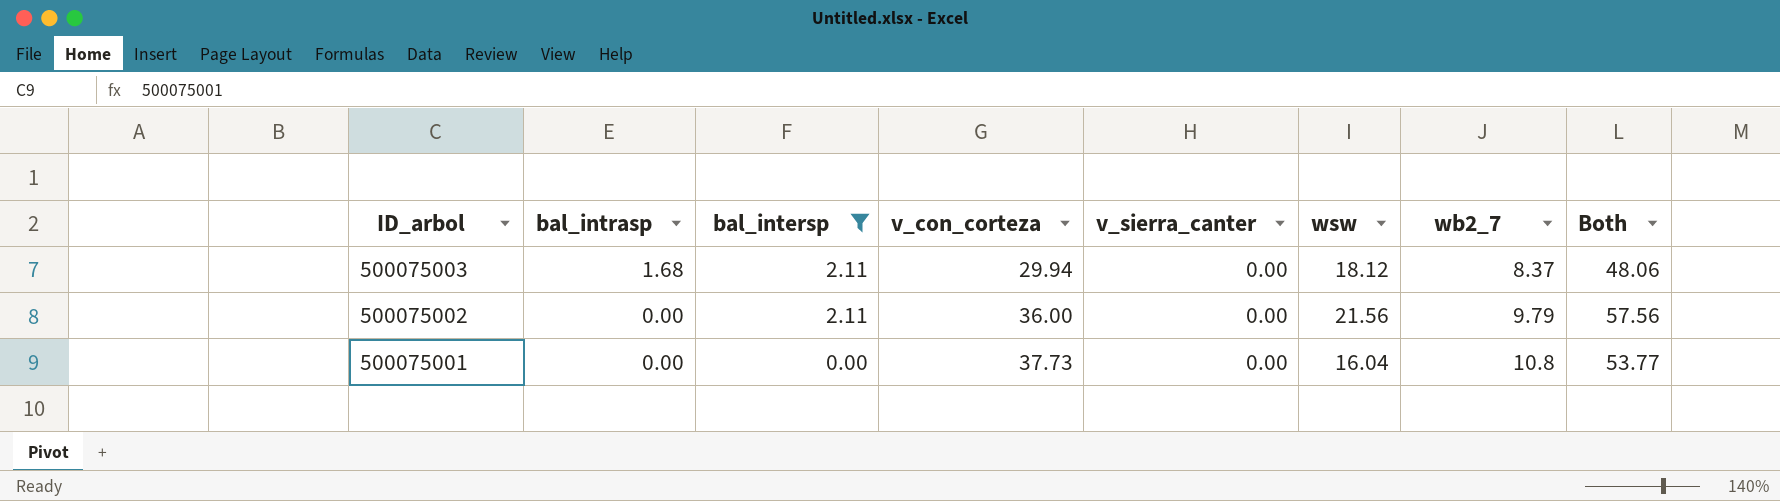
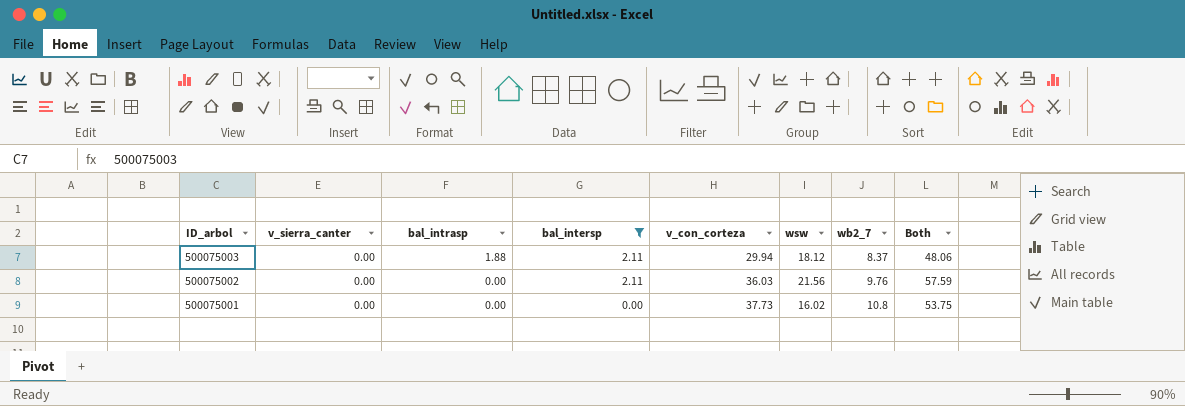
column v_sierra_canter | position: 5 -> 2
500075003 | bal_intrasp: 1.68 -> 1.88
500075002 | v_con_corteza: 36.00 -> 36.03
500075002 | wb2_7: 9.79 -> 9.76
500075002 | Both: 57.56 -> 57.59
500075001 | wsw: 16.04 -> 16.02
500075001 | Both: 53.77 -> 53.75

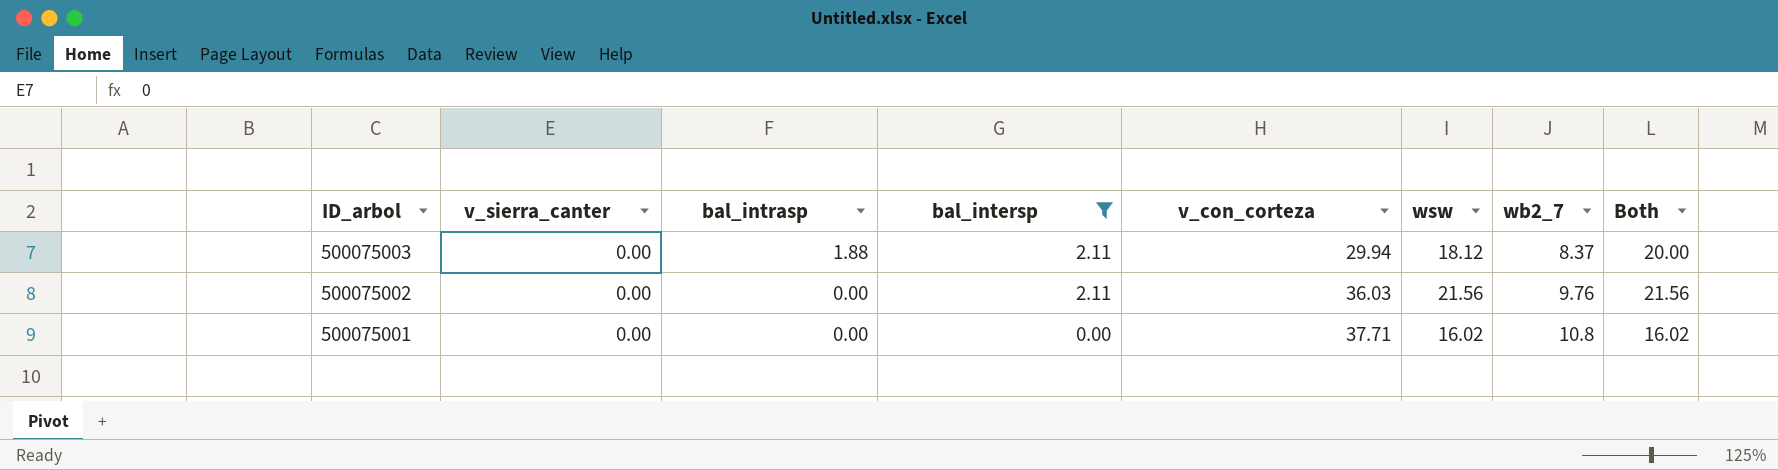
column Both | formula: [v_con_corteza] + [wsw] -> [bal_intrasp] + [wsw]
500075001 | v_con_corteza: 37.73 -> 37.71

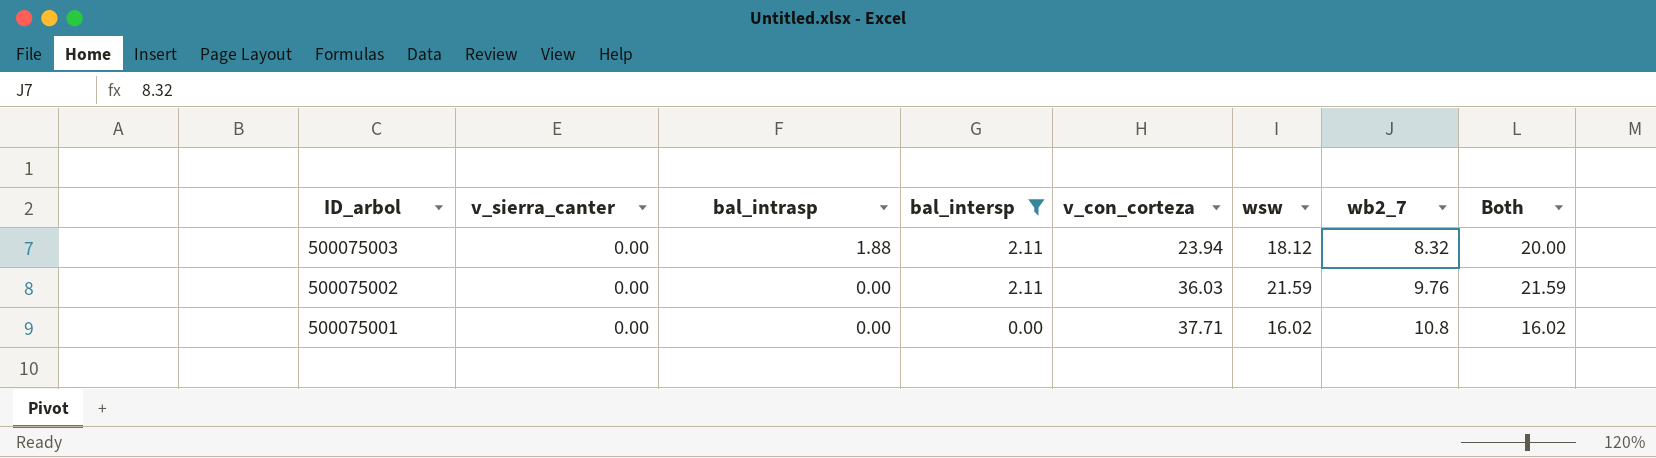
500075003 | v_con_corteza: 29.94 -> 23.94
500075003 | wb2_7: 8.37 -> 8.32
500075002 | wsw: 21.56 -> 21.59
500075002 | Both: 21.56 -> 21.59

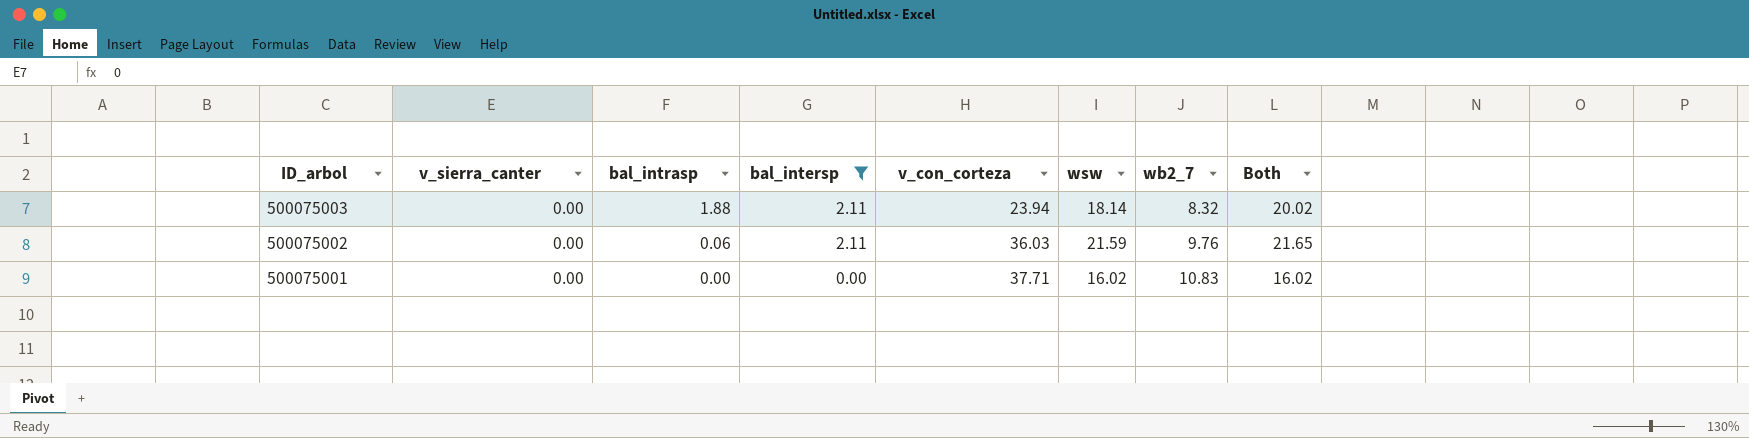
500075003 | wsw: 18.12 -> 18.14
500075003 | Both: 20.00 -> 20.02
500075002 | bal_intrasp: 0.00 -> 0.06
500075002 | Both: 21.59 -> 21.65
500075001 | wb2_7: 10.8 -> 10.83

